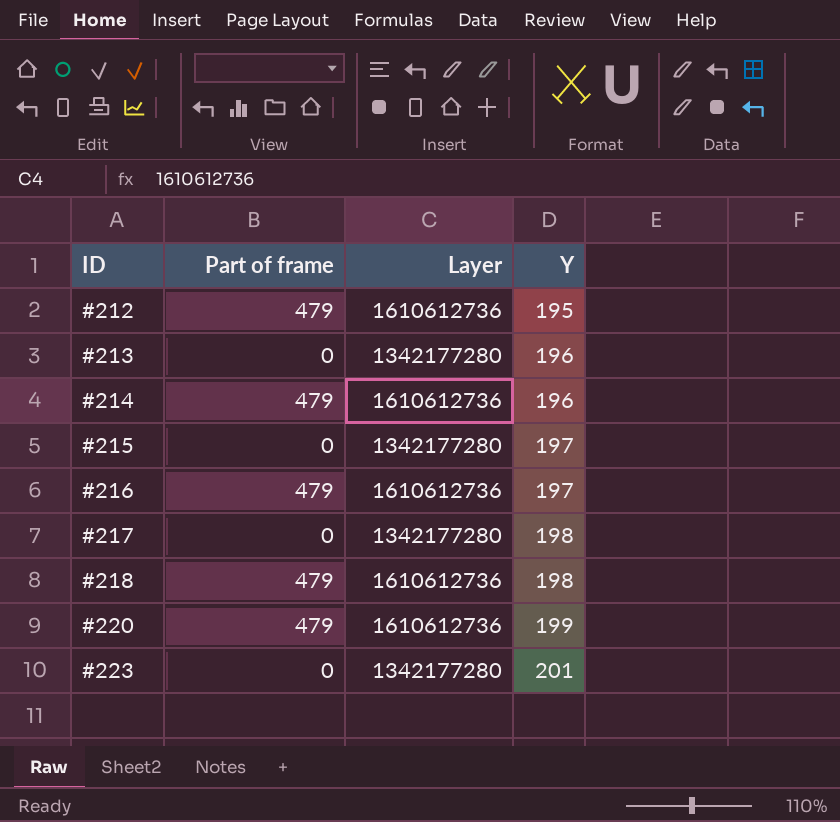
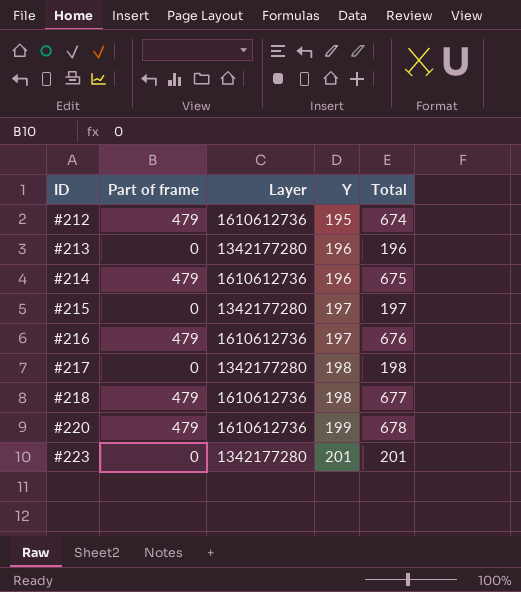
column Total | formula: none -> [Part of frame] + [Y]

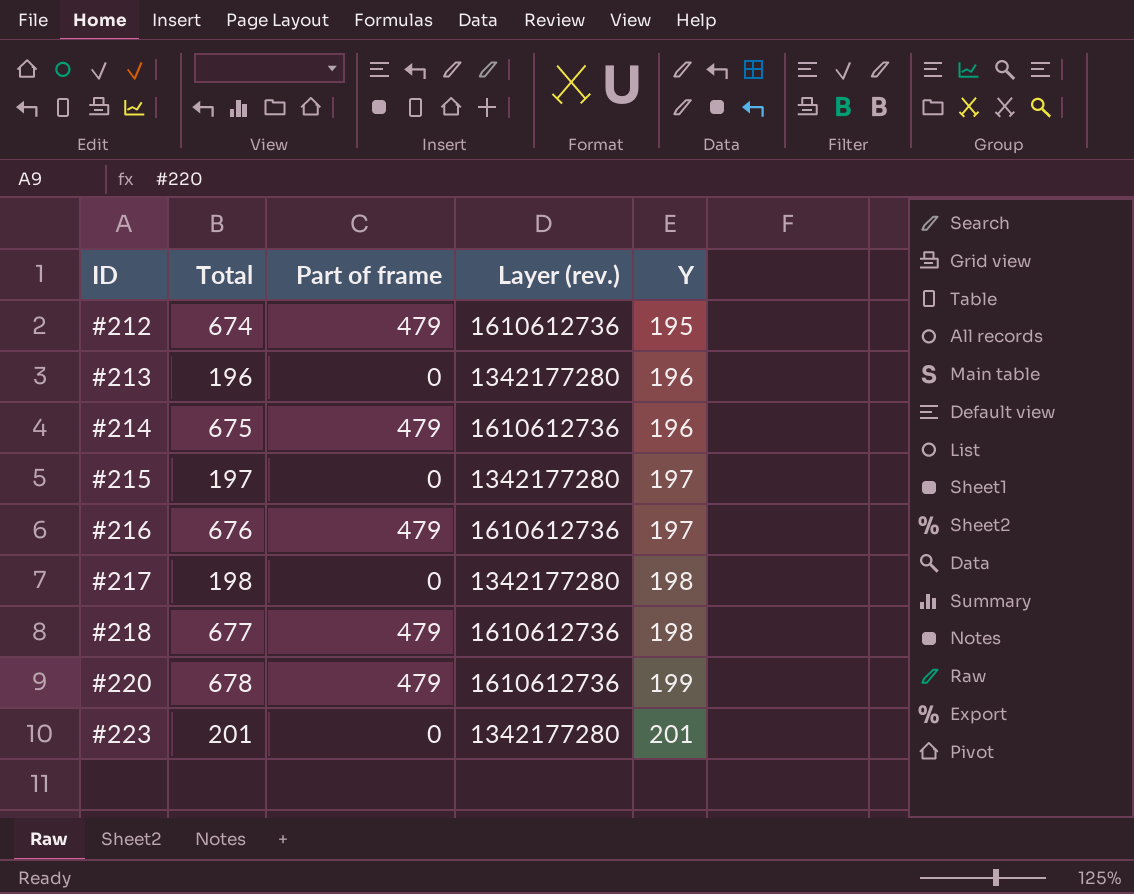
column Total | position: 5 -> 2
column name: Layer -> Layer (rev.)

